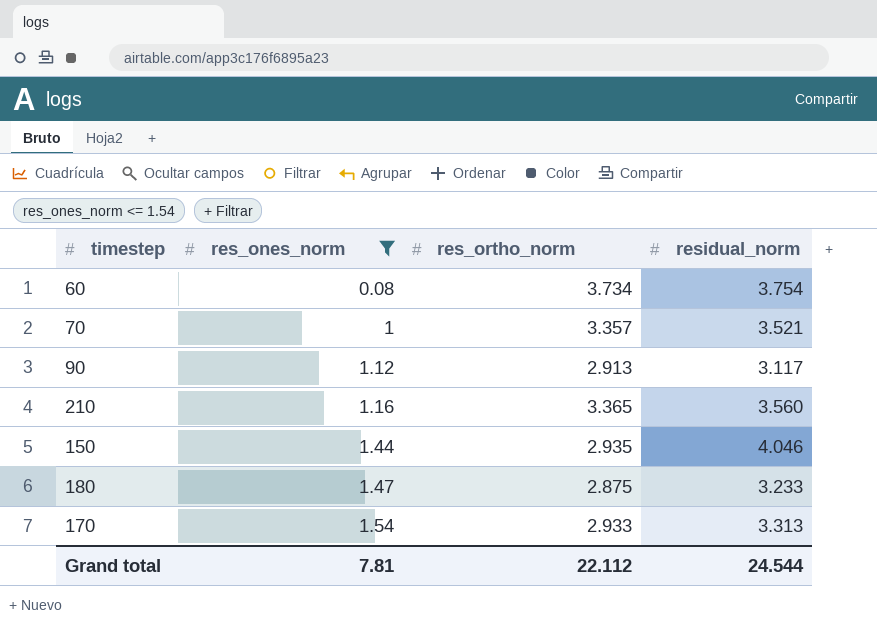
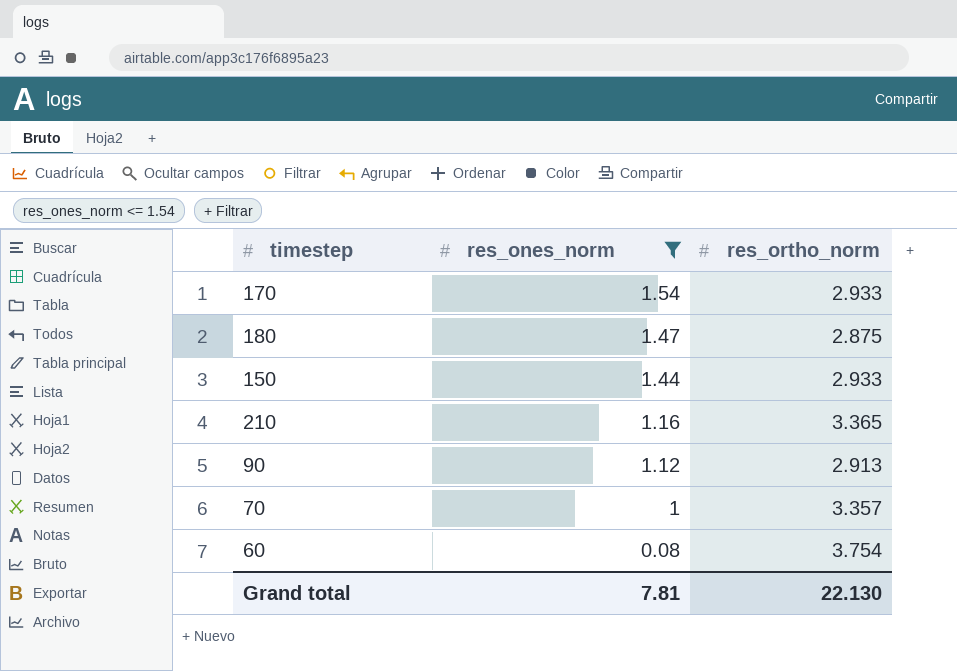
row order: res_ones_norm ascending -> res_ones_norm descending
column residual_norm | position: 4 -> none
150 | res_ortho_norm: 2.935 -> 2.933
60 | res_ortho_norm: 3.734 -> 3.754
Grand total | res_ortho_norm: 22.112 -> 22.130

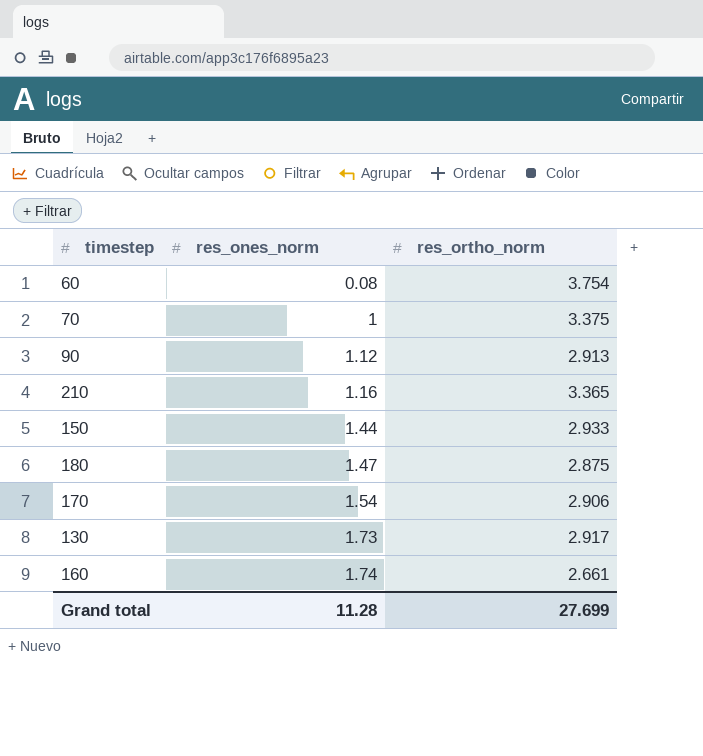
filter: res_ones_norm <= 1.54 -> none
row order: res_ones_norm descending -> res_ones_norm ascending
70 | res_ortho_norm: 3.357 -> 3.375
170 | res_ortho_norm: 2.933 -> 2.906
Grand total | res_ones_norm: 7.81 -> 11.28
Grand total | res_ortho_norm: 22.130 -> 27.699

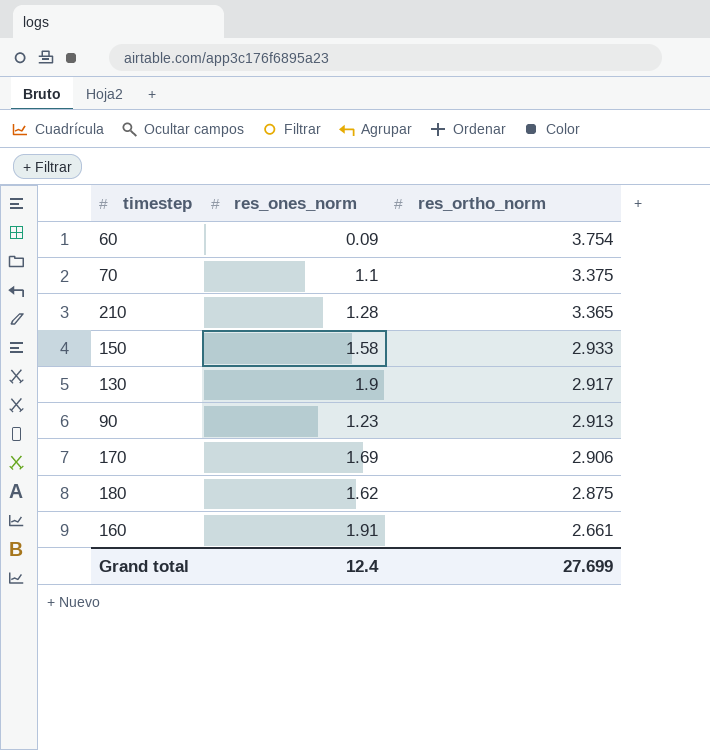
row order: res_ones_norm ascending -> res_ortho_norm descending
60 | res_ones_norm: 0.08 -> 0.09
70 | res_ones_norm: 1 -> 1.1
210 | res_ones_norm: 1.16 -> 1.28
150 | res_ones_norm: 1.44 -> 1.58
130 | res_ones_norm: 1.73 -> 1.9
90 | res_ones_norm: 1.12 -> 1.23
170 | res_ones_norm: 1.54 -> 1.69
180 | res_ones_norm: 1.47 -> 1.62
160 | res_ones_norm: 1.74 -> 1.91
Grand total | res_ones_norm: 11.28 -> 12.4

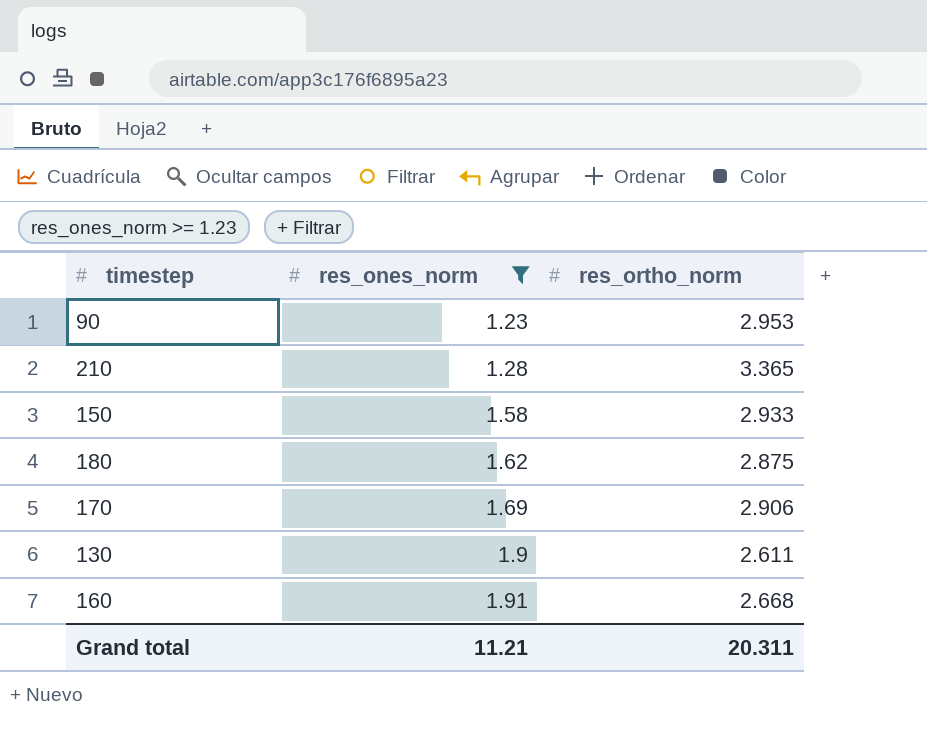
filter: none -> res_ones_norm >= 1.23
row order: res_ortho_norm descending -> res_ones_norm ascending
90 | res_ortho_norm: 2.913 -> 2.953
130 | res_ortho_norm: 2.917 -> 2.611
160 | res_ortho_norm: 2.661 -> 2.668
Grand total | res_ones_norm: 12.4 -> 11.21
Grand total | res_ortho_norm: 27.699 -> 20.311

